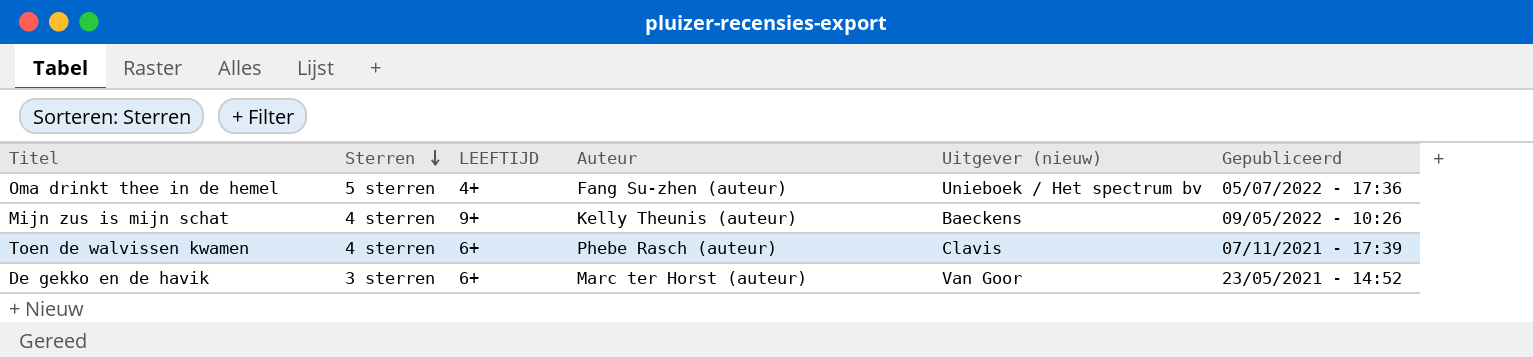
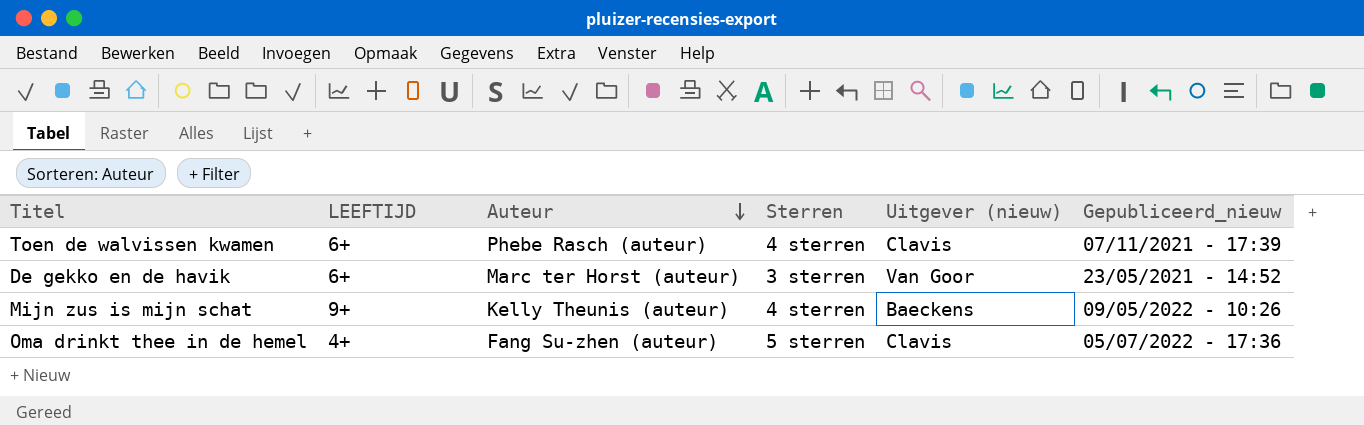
row order: Sterren descending -> Auteur descending
column Sterren | position: 2 -> 4
column name: Gepubliceerd -> Gepubliceerd_nieuw
Oma drinkt thee in de hemel | Uitgever (nieuw): Unieboek / Het spectrum bv -> Clavis

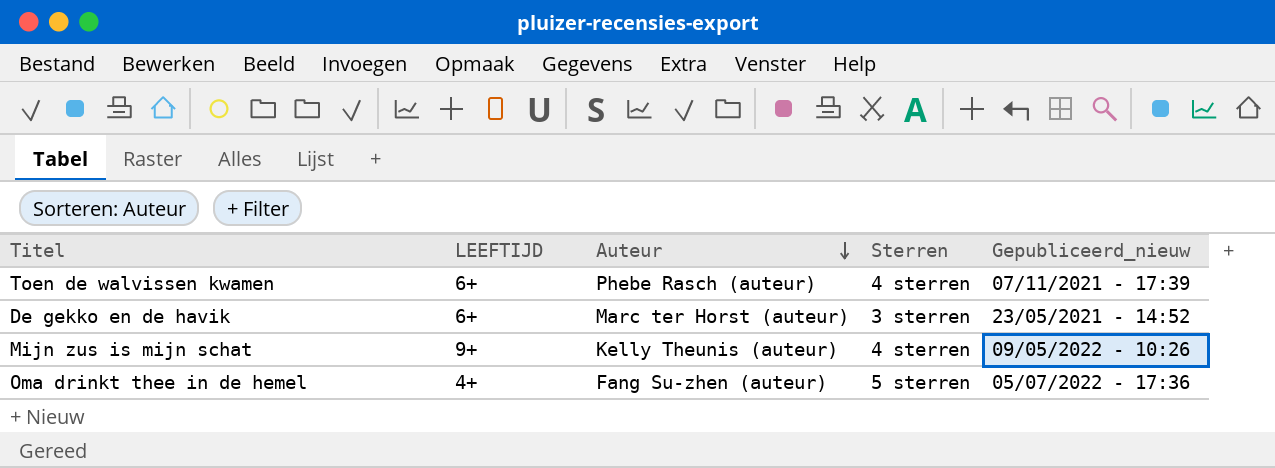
column Uitgever (nieuw) | position: 5 -> none

